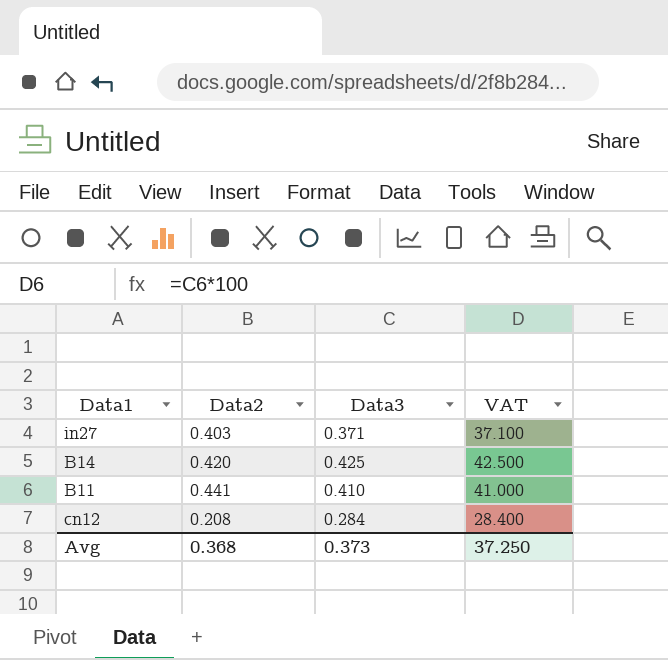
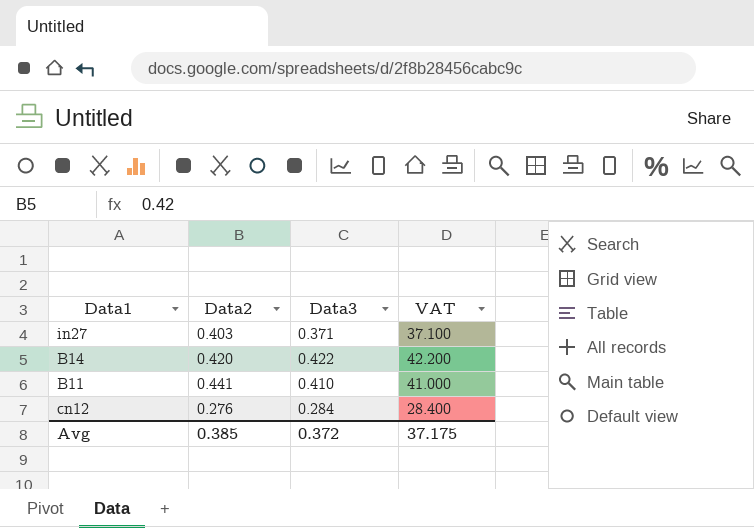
B14 | Data3: 0.425 -> 0.422
B14 | VAT: 42.500 -> 42.200
cn12 | Data2: 0.208 -> 0.276
Avg | Data2: 0.368 -> 0.385
Avg | Data3: 0.373 -> 0.372
Avg | VAT: 37.250 -> 37.175

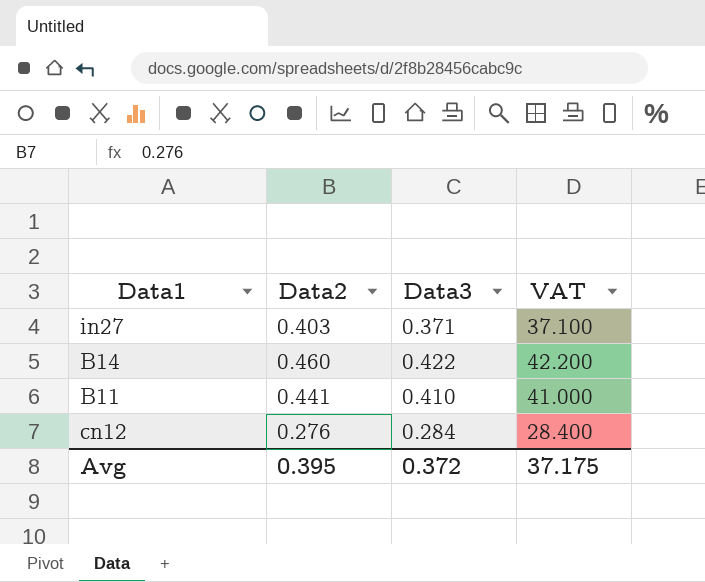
B14 | Data2: 0.420 -> 0.460
Avg | Data2: 0.385 -> 0.395

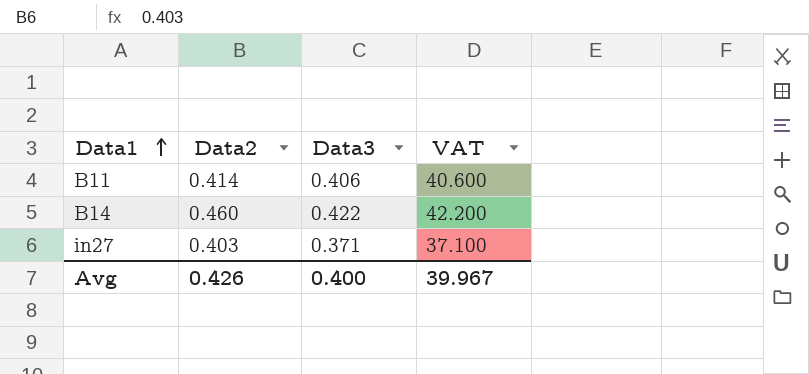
row order: none -> Data1 ascending
row cn12: 0.276 | 0.284 | 28.400 -> none
B11 | Data2: 0.441 -> 0.414
B11 | Data3: 0.410 -> 0.406
B11 | VAT: 41.000 -> 40.600
Avg | Data2: 0.395 -> 0.426
Avg | Data3: 0.372 -> 0.400
Avg | VAT: 37.175 -> 39.967

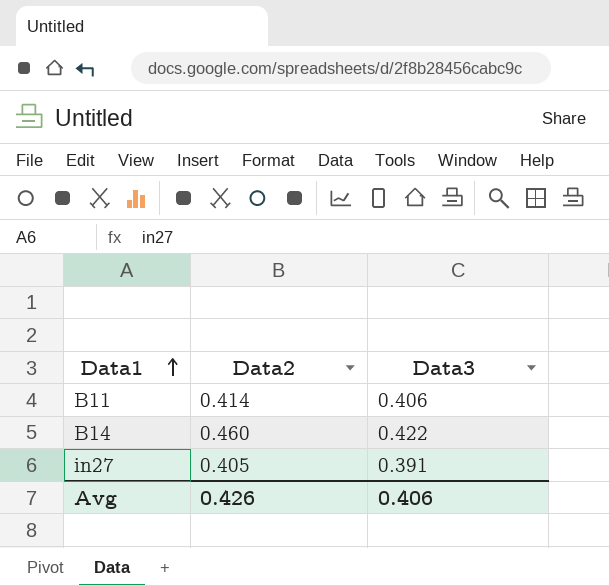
column VAT | formula: [Data3] * 100 -> none
in27 | Data2: 0.403 -> 0.405
in27 | Data3: 0.371 -> 0.391
Avg | Data3: 0.400 -> 0.406

